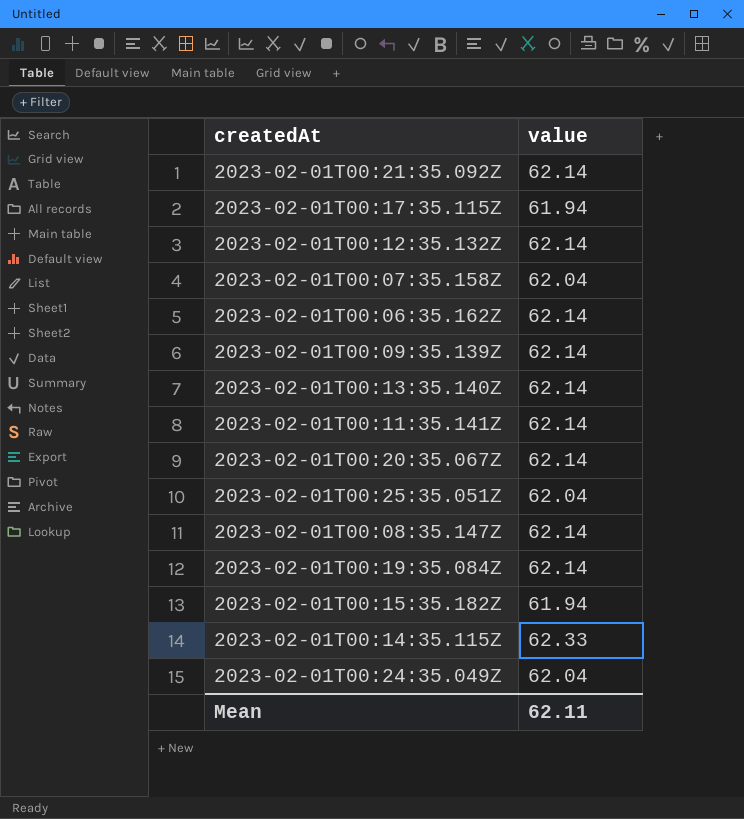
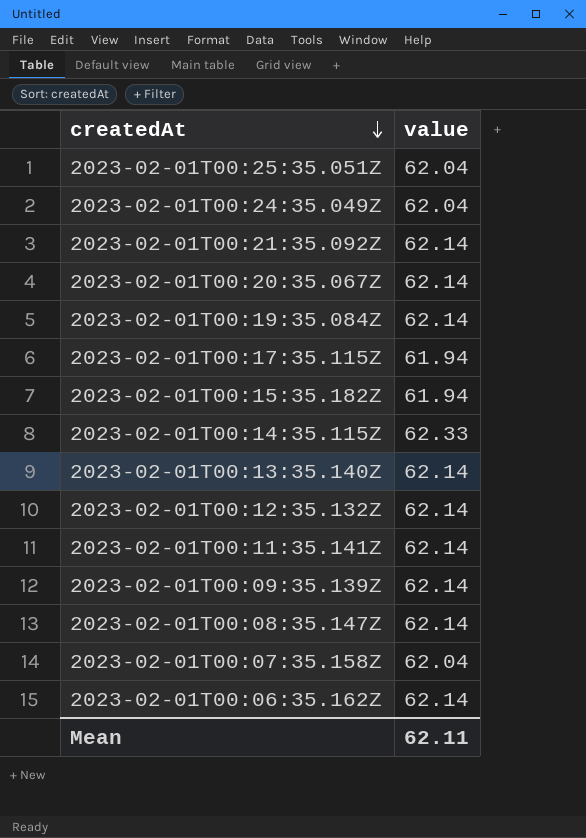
row order: none -> createdAt descending

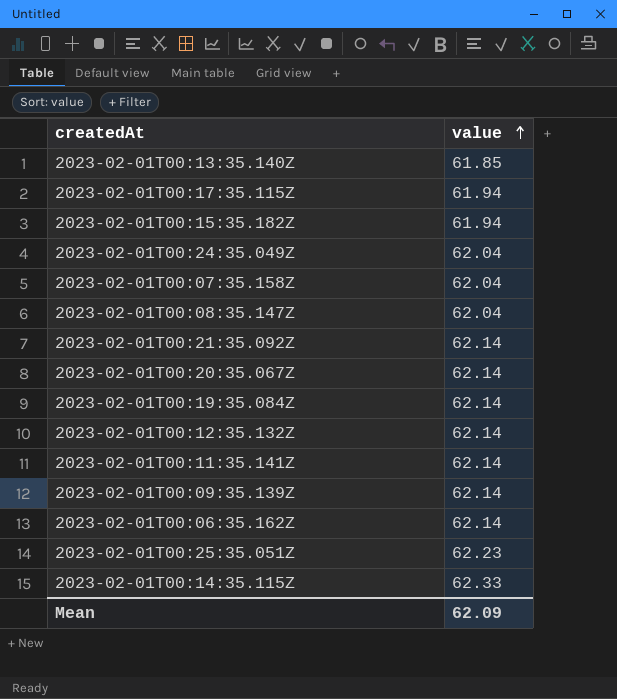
row order: createdAt descending -> value ascending
2023-02-01T00:13:35.140Z | value: 62.14 -> 61.85
2023-02-01T00:08:35.147Z | value: 62.14 -> 62.04
2023-02-01T00:25:35.051Z | value: 62.04 -> 62.23
Mean | value: 62.11 -> 62.09

